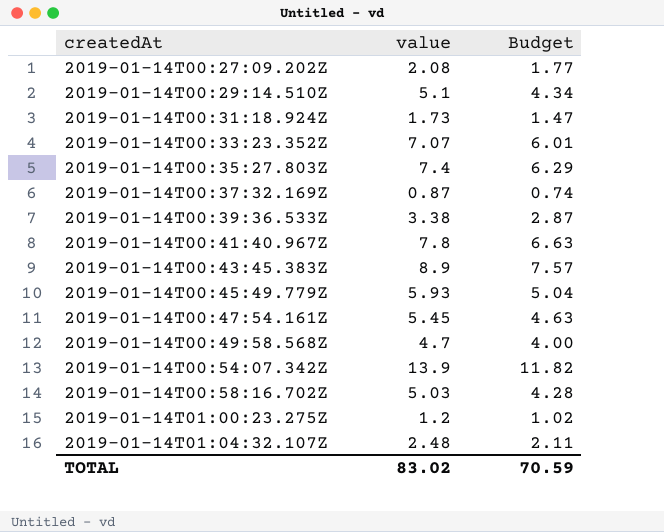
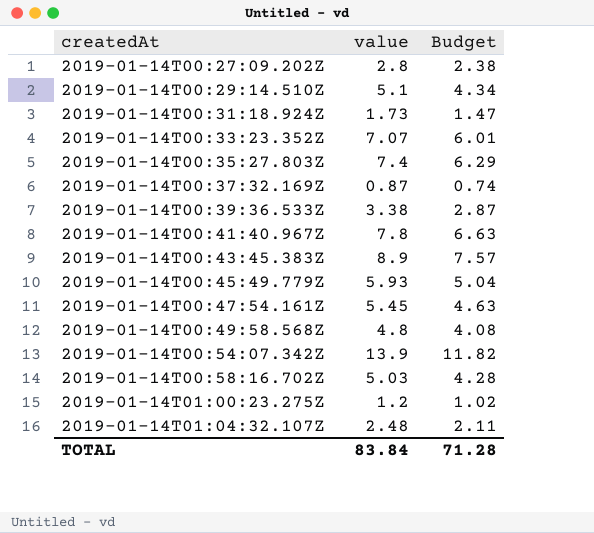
2019-01-14T00:27:09.202Z | value: 2.08 -> 2.8
2019-01-14T00:27:09.202Z | Budget: 1.77 -> 2.38
2019-01-14T00:49:58.568Z | value: 4.7 -> 4.8
2019-01-14T00:49:58.568Z | Budget: 4.00 -> 4.08
TOTAL | value: 83.02 -> 83.84
TOTAL | Budget: 70.59 -> 71.28

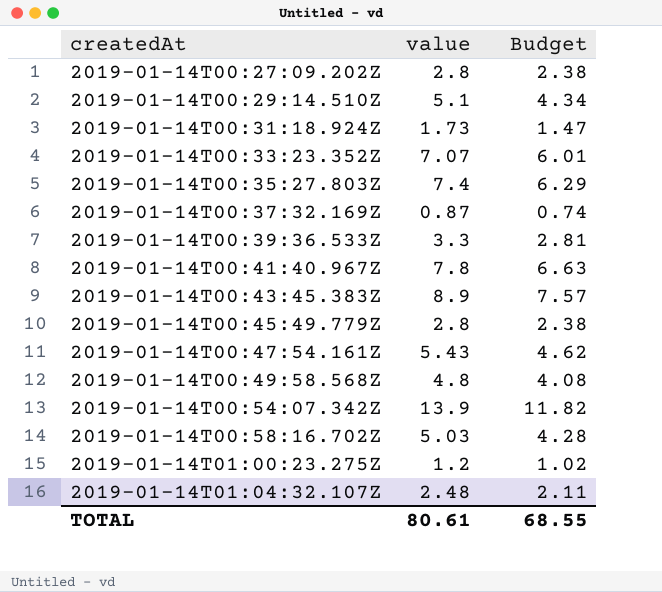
2019-01-14T00:39:36.533Z | value: 3.38 -> 3.3
2019-01-14T00:39:36.533Z | Budget: 2.87 -> 2.81
2019-01-14T00:45:49.779Z | value: 5.93 -> 2.8
2019-01-14T00:45:49.779Z | Budget: 5.04 -> 2.38
2019-01-14T00:47:54.161Z | value: 5.45 -> 5.43
2019-01-14T00:47:54.161Z | Budget: 4.63 -> 4.62
TOTAL | value: 83.84 -> 80.61
TOTAL | Budget: 71.28 -> 68.55

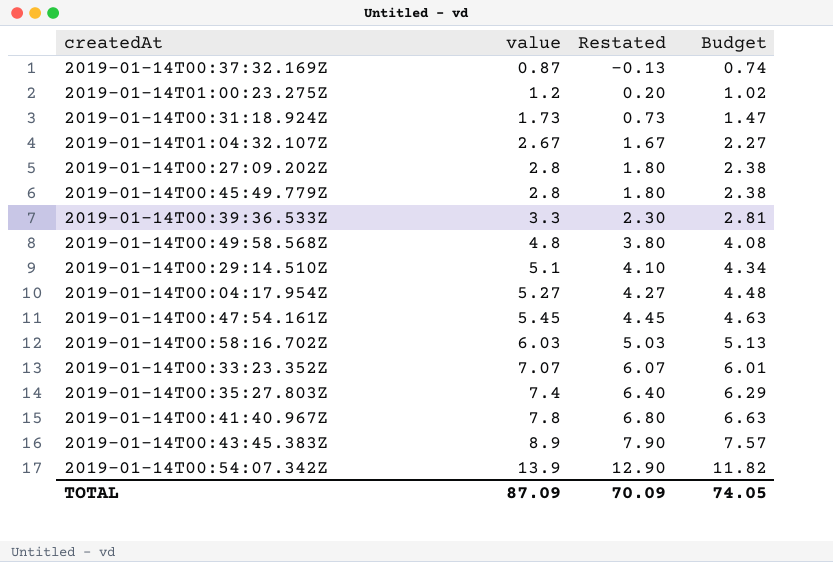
row order: createdAt ascending -> value ascending
column Restated | formula: none -> [value] - 1
2019-01-14T01:04:32.107Z | value: 2.48 -> 2.67
2019-01-14T01:04:32.107Z | Budget: 2.11 -> 2.27
row 2019-01-14T00:04:17.954Z: none -> 5.27 | 4.27 | 4.48
2019-01-14T00:47:54.161Z | value: 5.43 -> 5.45
2019-01-14T00:47:54.161Z | Budget: 4.62 -> 4.63
2019-01-14T00:58:16.702Z | value: 5.03 -> 6.03
2019-01-14T00:58:16.702Z | Budget: 4.28 -> 5.13
TOTAL | value: 80.61 -> 87.09
TOTAL | Budget: 68.55 -> 74.05

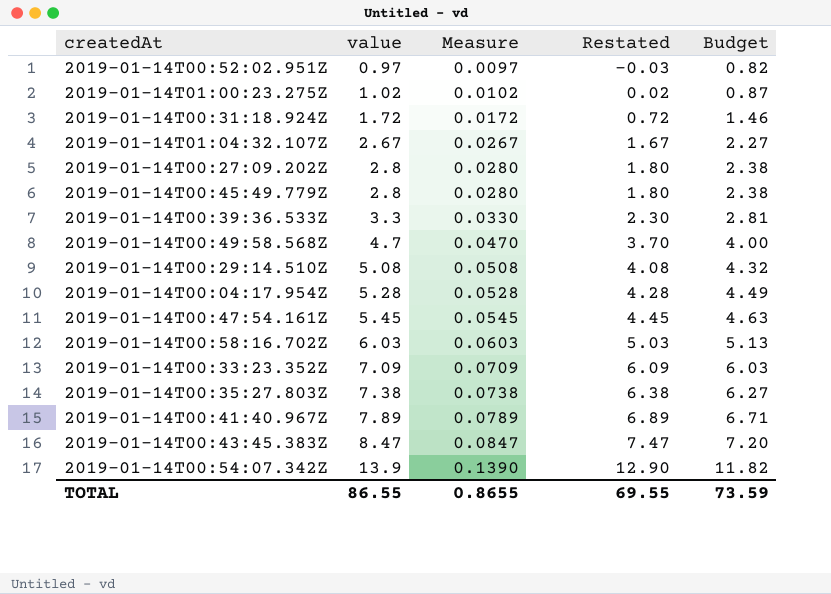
column Measure | formula: none -> [value] * 0.01
row 2019-01-14T00:37:32.169Z: 0.87 | -0.13 | 0.74 -> none
row 2019-01-14T00:52:02.951Z: none -> 0.97 | 0.0097 | -0.03 | 0.82
2019-01-14T01:00:23.275Z | value: 1.2 -> 1.02
2019-01-14T01:00:23.275Z | Restated: 0.20 -> 0.02
2019-01-14T01:00:23.275Z | Budget: 1.02 -> 0.87
2019-01-14T00:31:18.924Z | value: 1.73 -> 1.72
2019-01-14T00:31:18.924Z | Restated: 0.73 -> 0.72
2019-01-14T00:31:18.924Z | Budget: 1.47 -> 1.46
2019-01-14T00:49:58.568Z | value: 4.8 -> 4.7
2019-01-14T00:49:58.568Z | Restated: 3.80 -> 3.70
2019-01-14T00:49:58.568Z | Budget: 4.08 -> 4.00
2019-01-14T00:29:14.510Z | value: 5.1 -> 5.08
2019-01-14T00:29:14.510Z | Restated: 4.10 -> 4.08
2019-01-14T00:29:14.510Z | Budget: 4.34 -> 4.32
2019-01-14T00:04:17.954Z | value: 5.27 -> 5.28
2019-01-14T00:04:17.954Z | Restated: 4.27 -> 4.28
2019-01-14T00:04:17.954Z | Budget: 4.48 -> 4.49
2019-01-14T00:33:23.352Z | value: 7.07 -> 7.09
2019-01-14T00:33:23.352Z | Restated: 6.07 -> 6.09
2019-01-14T00:33:23.352Z | Budget: 6.01 -> 6.03
2019-01-14T00:35:27.803Z | value: 7.4 -> 7.38
2019-01-14T00:35:27.803Z | Restated: 6.40 -> 6.38
2019-01-14T00:35:27.803Z | Budget: 6.29 -> 6.27
2019-01-14T00:41:40.967Z | value: 7.8 -> 7.89
2019-01-14T00:41:40.967Z | Restated: 6.80 -> 6.89
2019-01-14T00:41:40.967Z | Budget: 6.63 -> 6.71
2019-01-14T00:43:45.383Z | value: 8.9 -> 8.47
2019-01-14T00:43:45.383Z | Restated: 7.90 -> 7.47
2019-01-14T00:43:45.383Z | Budget: 7.57 -> 7.20
TOTAL | value: 87.09 -> 86.55
TOTAL | Restated: 70.09 -> 69.55
TOTAL | Budget: 74.05 -> 73.59

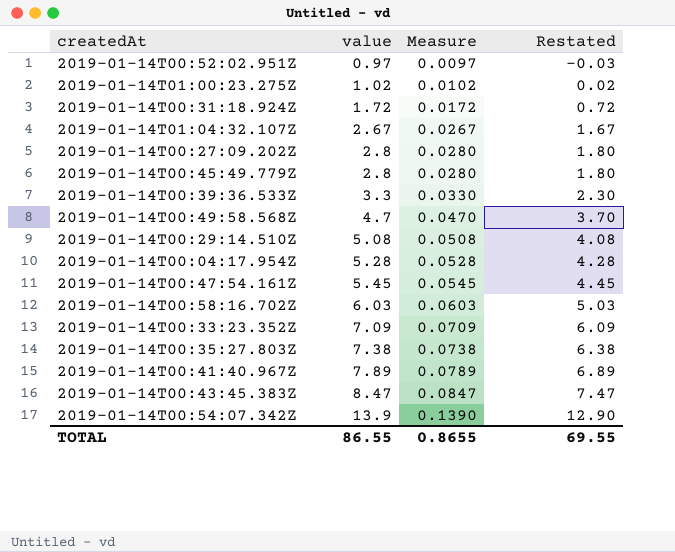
column Budget | formula: [value] * 0.85 -> none

